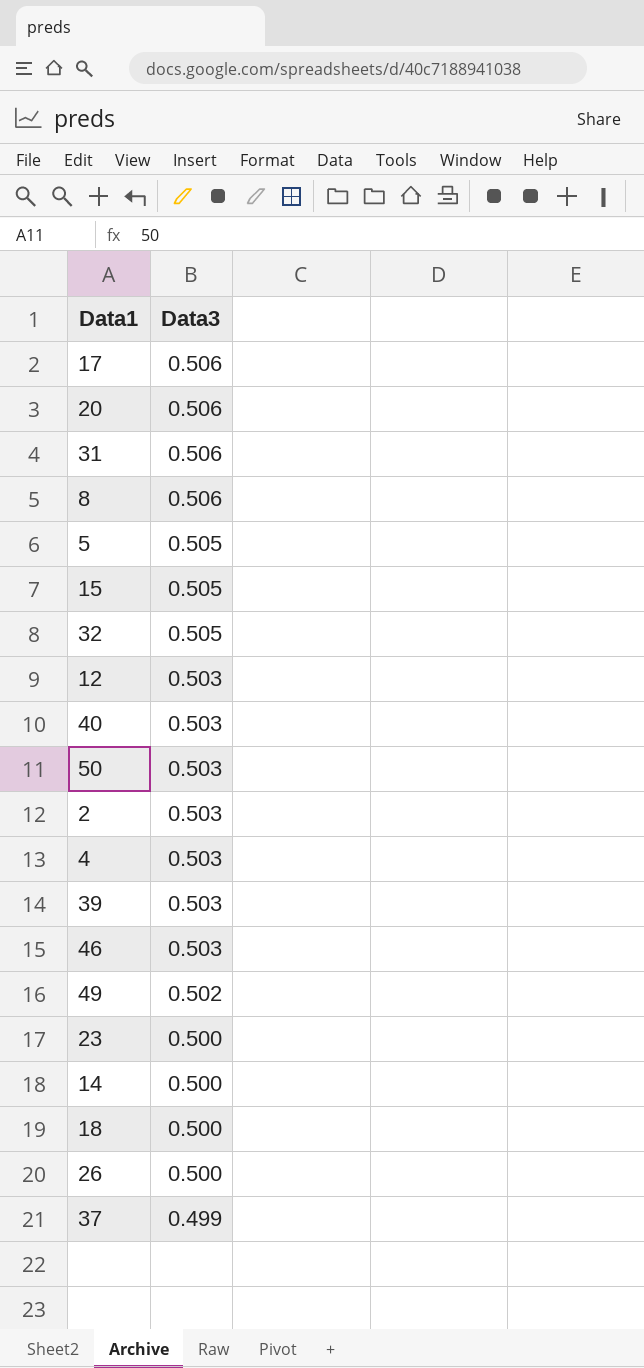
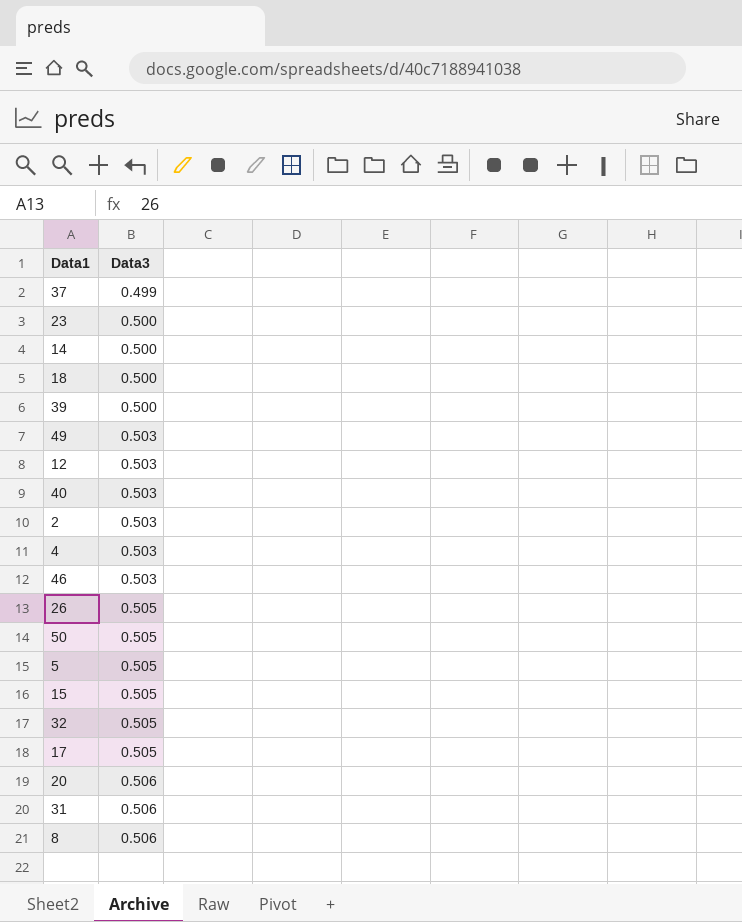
row order: Data3 descending -> Data3 ascending
39 | Data3: 0.503 -> 0.500
49 | Data3: 0.502 -> 0.503
26 | Data3: 0.500 -> 0.505
50 | Data3: 0.503 -> 0.505
17 | Data3: 0.506 -> 0.505

